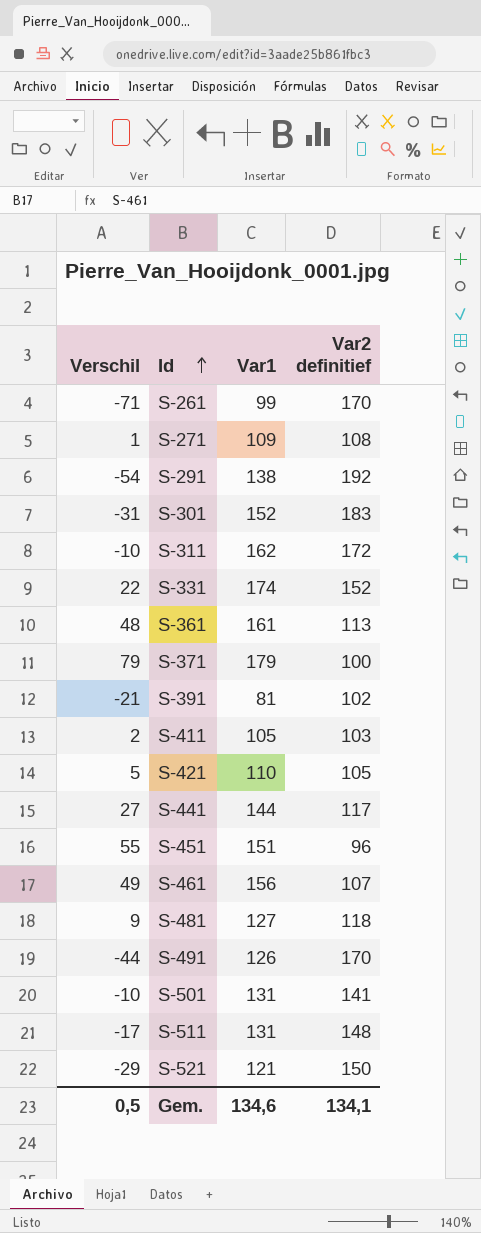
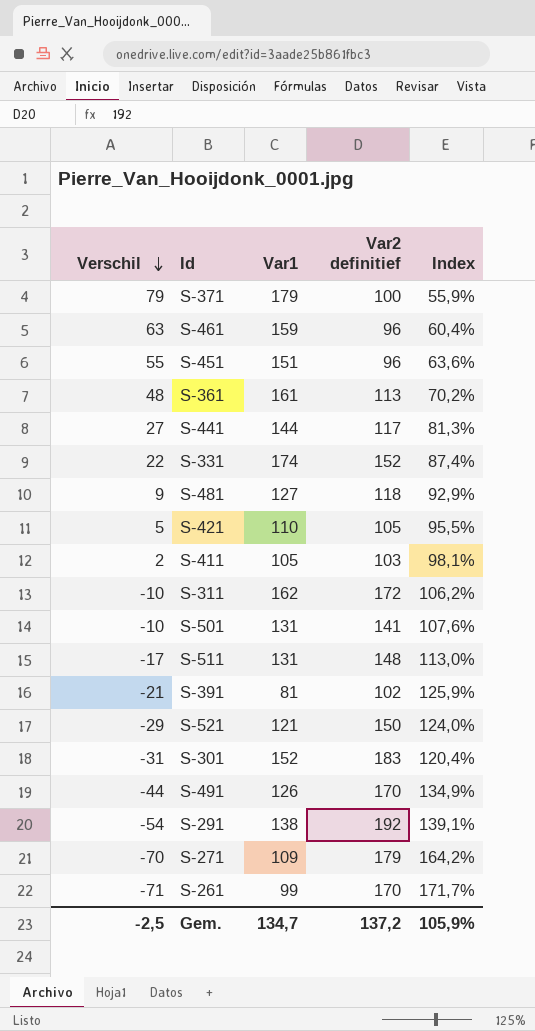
row order: Id ascending -> Verschil descending
column Index | formula: none -> [Var2 definitief] / [Var1]
S-461 | Verschil: 49 -> 63
S-461 | Var1: 156 -> 159
S-461 | Var2 definitief: 107 -> 96
S-271 | Verschil: 1 -> -70
S-271 | Var2 definitief: 108 -> 179
Gem. | Verschil: 0,5 -> -2,5
Gem. | Var1: 134,6 -> 134,7
Gem. | Var2 definitief: 134,1 -> 137,2

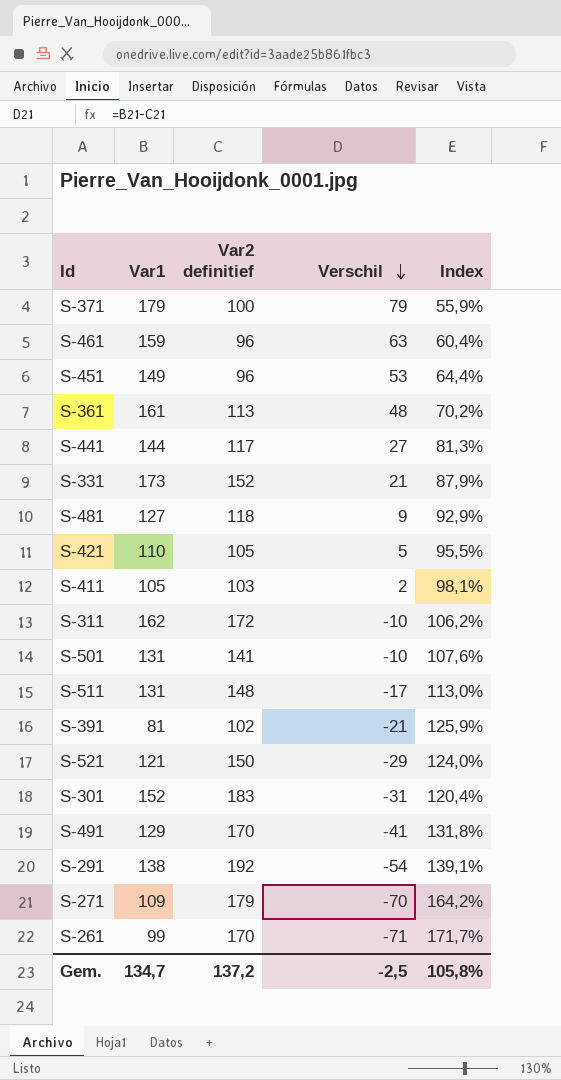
column Verschil | position: 1 -> 4
S-451 | Var1: 151 -> 149
S-451 | Verschil: 55 -> 53
S-451 | Index: 63,6% -> 64,4%
S-331 | Var1: 174 -> 173
S-331 | Verschil: 22 -> 21
S-331 | Index: 87,4% -> 87,9%
S-491 | Var1: 126 -> 129
S-491 | Verschil: -44 -> -41
S-491 | Index: 134,9% -> 131,8%
Gem. | Index: 105,9% -> 105,8%

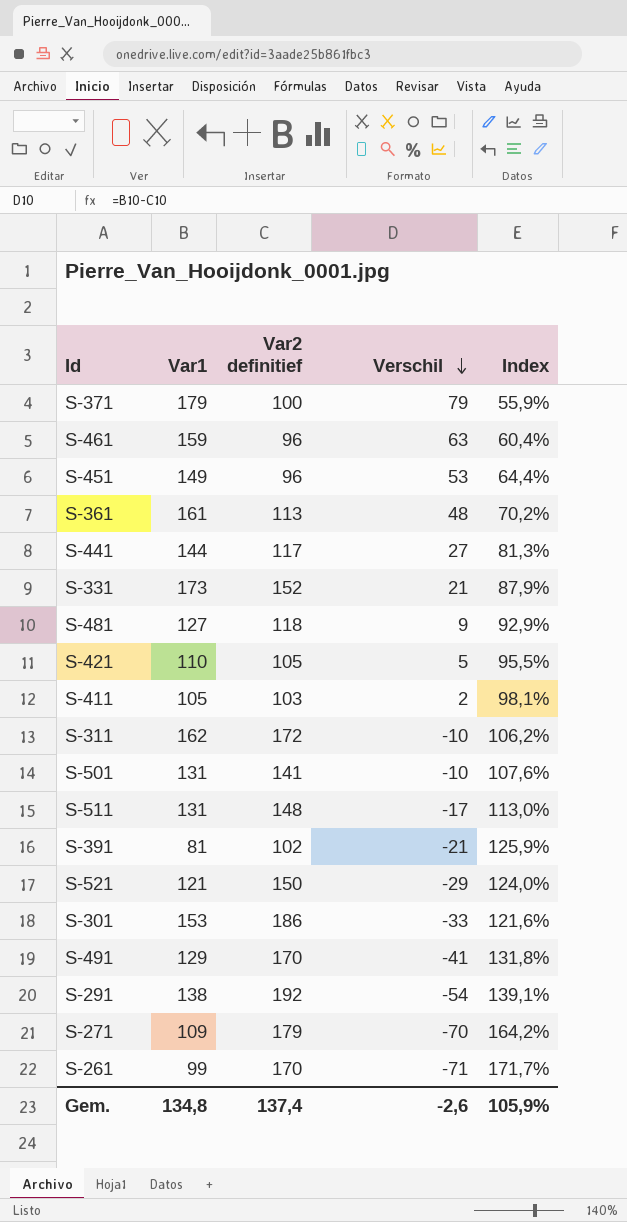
S-301 | Var1: 152 -> 153
S-301 | Var2 definitief: 183 -> 186
S-301 | Verschil: -31 -> -33
S-301 | Index: 120,4% -> 121,6%
Gem. | Var1: 134,7 -> 134,8
Gem. | Var2 definitief: 137,2 -> 137,4
Gem. | Verschil: -2,5 -> -2,6
Gem. | Index: 105,8% -> 105,9%

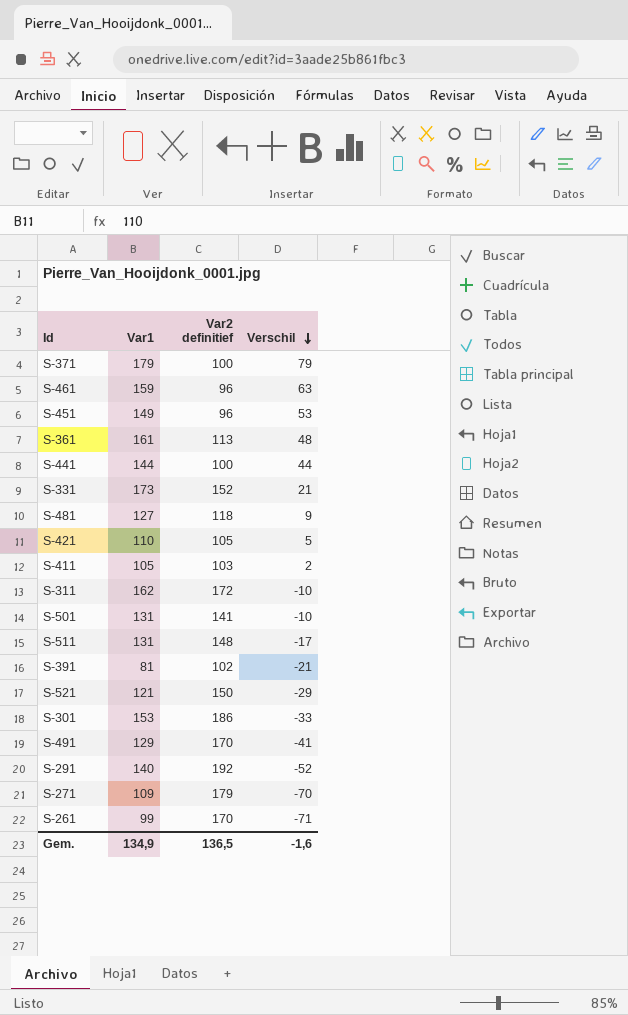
column Index | formula: [Var2 definitief] / [Var1] -> none
S-441 | Var2 definitief: 117 -> 100
S-441 | Verschil: 27 -> 44
S-291 | Var1: 138 -> 140
S-291 | Verschil: -54 -> -52
Gem. | Var1: 134,8 -> 134,9
Gem. | Var2 definitief: 137,4 -> 136,5
Gem. | Verschil: -2,6 -> -1,6

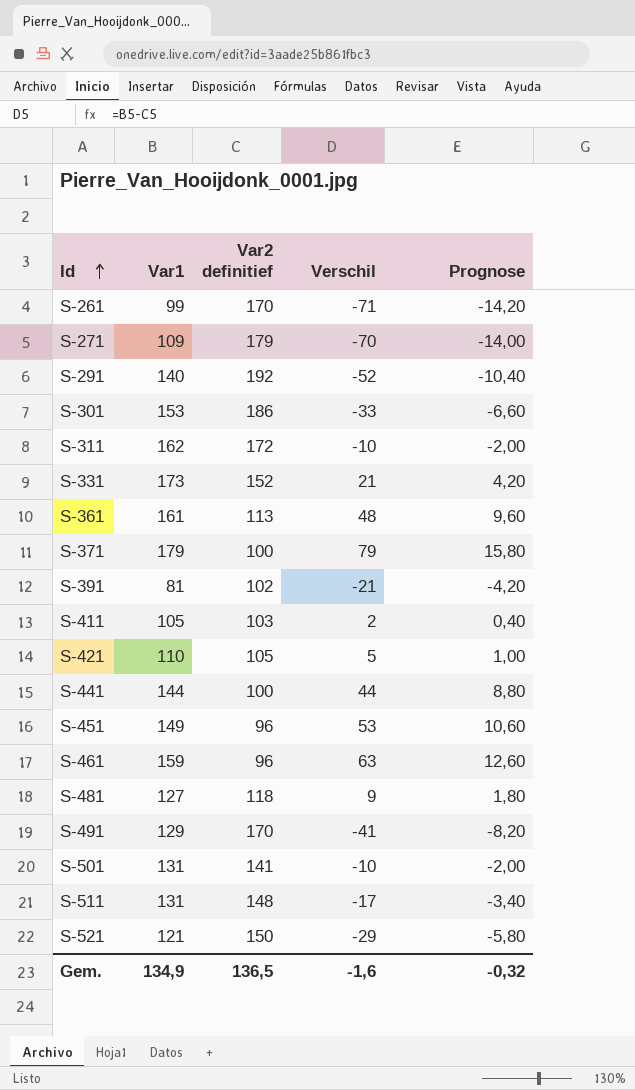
row order: Verschil descending -> Id ascending
column Prognose | formula: none -> [Verschil] * 0,2

